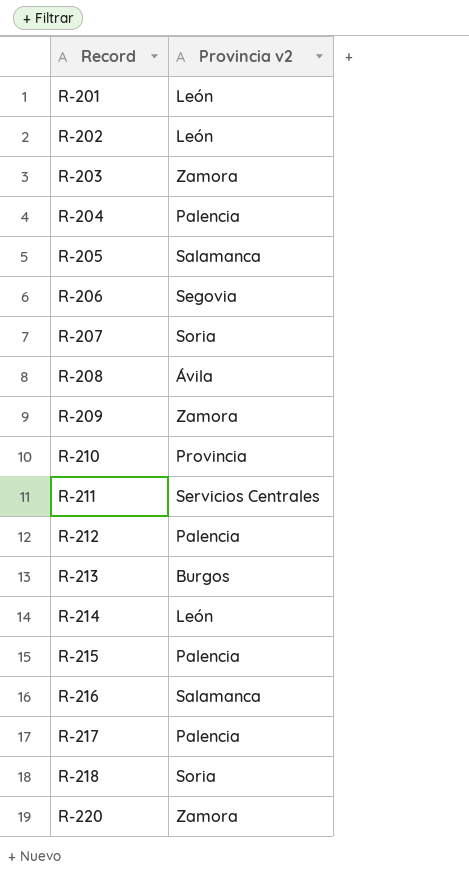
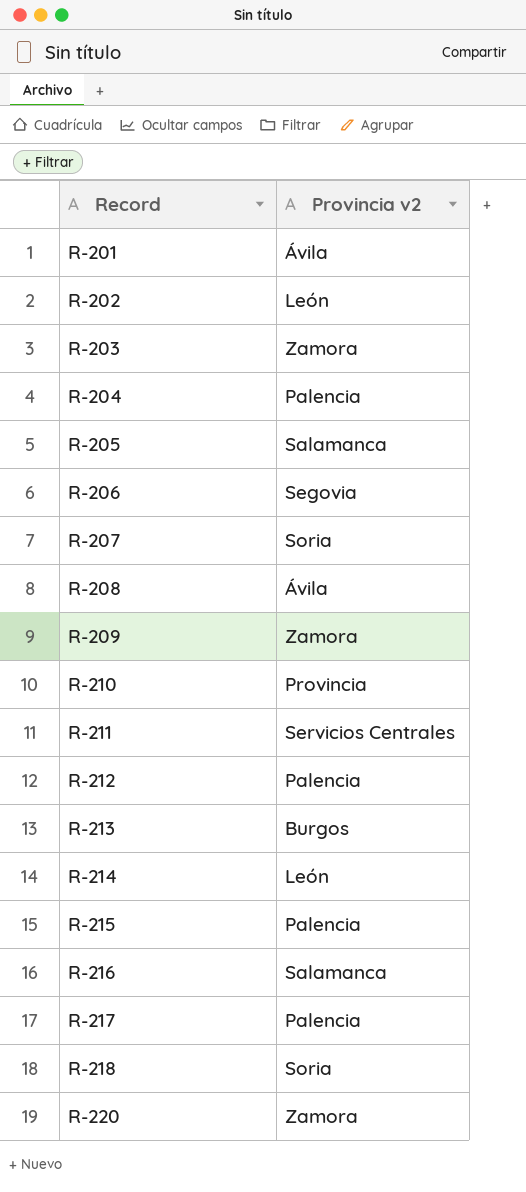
R-201 | Provincia v2: León -> Ávila

